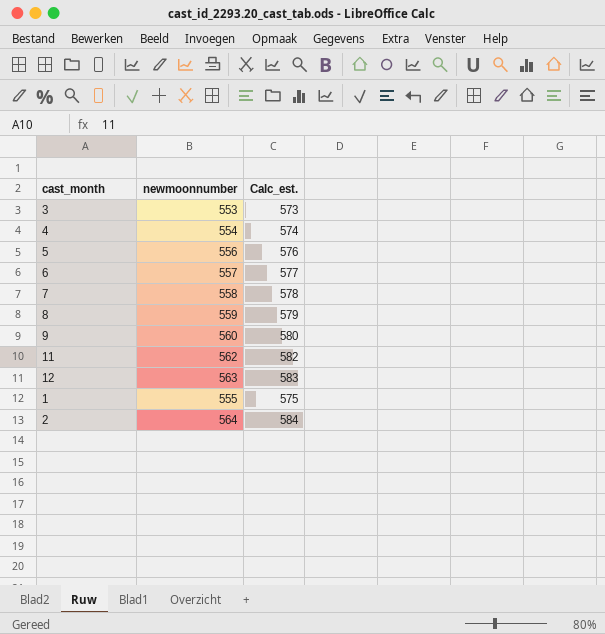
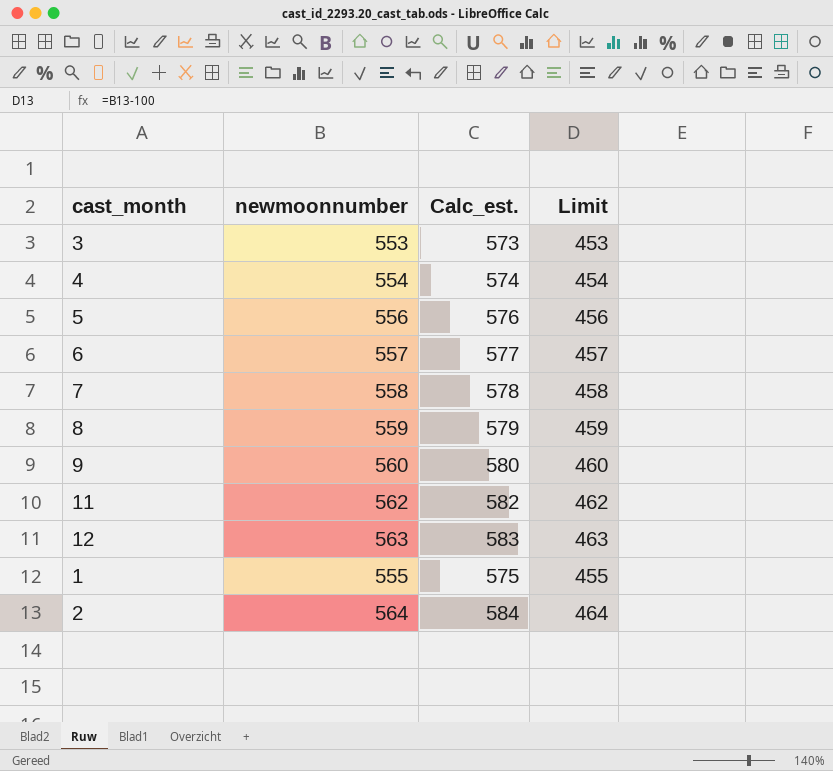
column Limit | formula: none -> [newmoonnumber] - 100

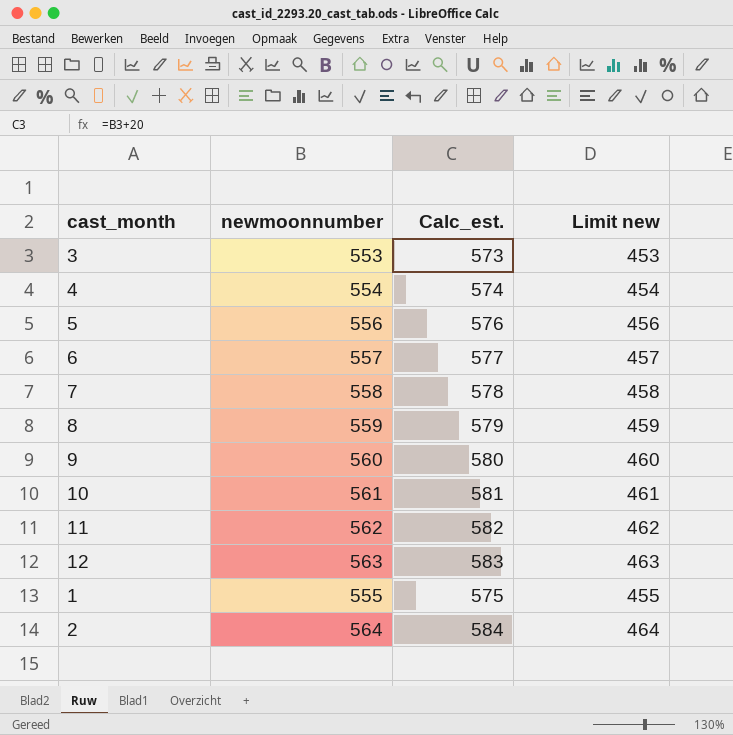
column name: Limit -> Limit new
row 10: none -> 561 | 581 | 461

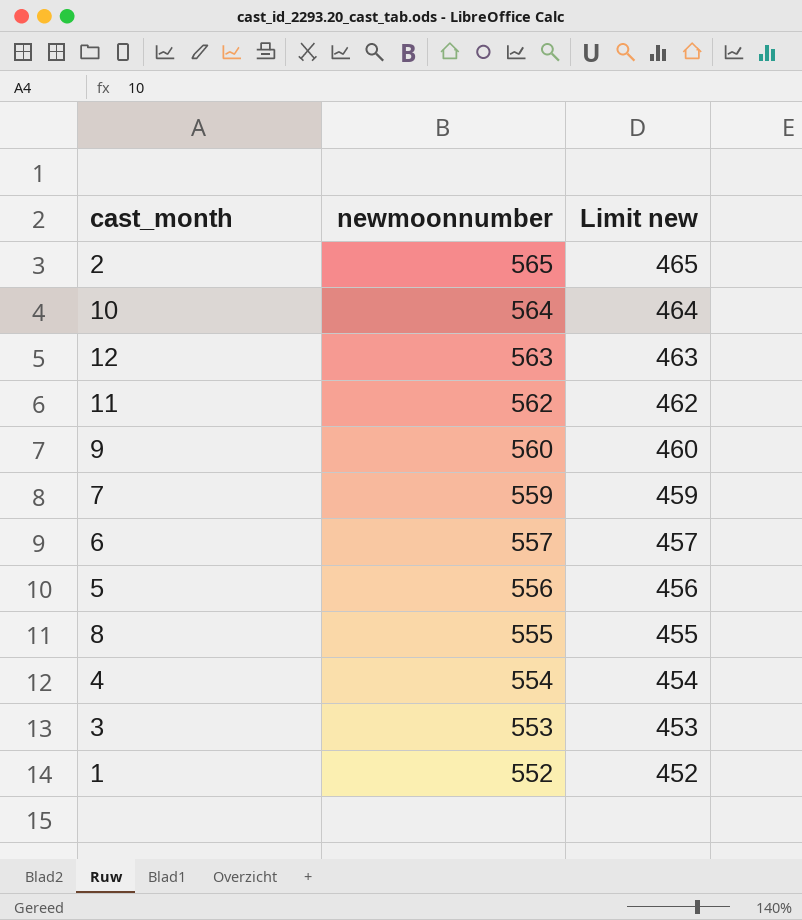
row order: none -> newmoonnumber descending
column Calc_est. | formula: [newmoonnumber] + 20 -> none
2 | newmoonnumber: 564 -> 565
2 | Limit new: 464 -> 465
10 | newmoonnumber: 561 -> 564
10 | Limit new: 461 -> 464
7 | newmoonnumber: 558 -> 559
7 | Limit new: 458 -> 459
8 | newmoonnumber: 559 -> 555
8 | Limit new: 459 -> 455
1 | newmoonnumber: 555 -> 552
1 | Limit new: 455 -> 452

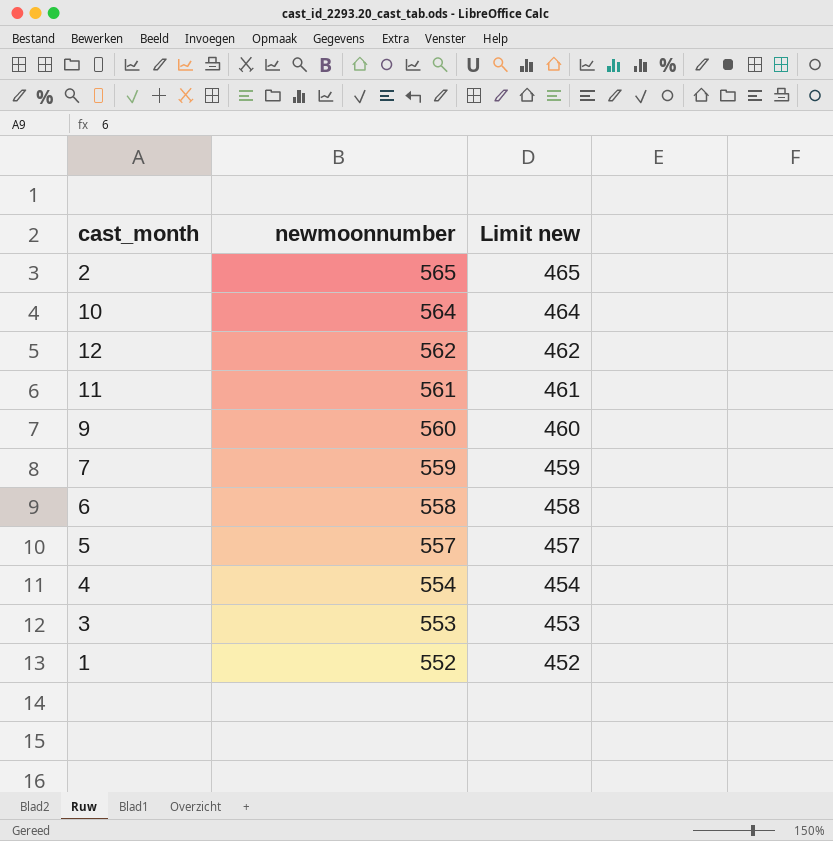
row 8: 555 | 455 -> none
12 | newmoonnumber: 563 -> 562
12 | Limit new: 463 -> 462
11 | newmoonnumber: 562 -> 561
11 | Limit new: 462 -> 461
6 | newmoonnumber: 557 -> 558
6 | Limit new: 457 -> 458
5 | newmoonnumber: 556 -> 557
5 | Limit new: 456 -> 457

